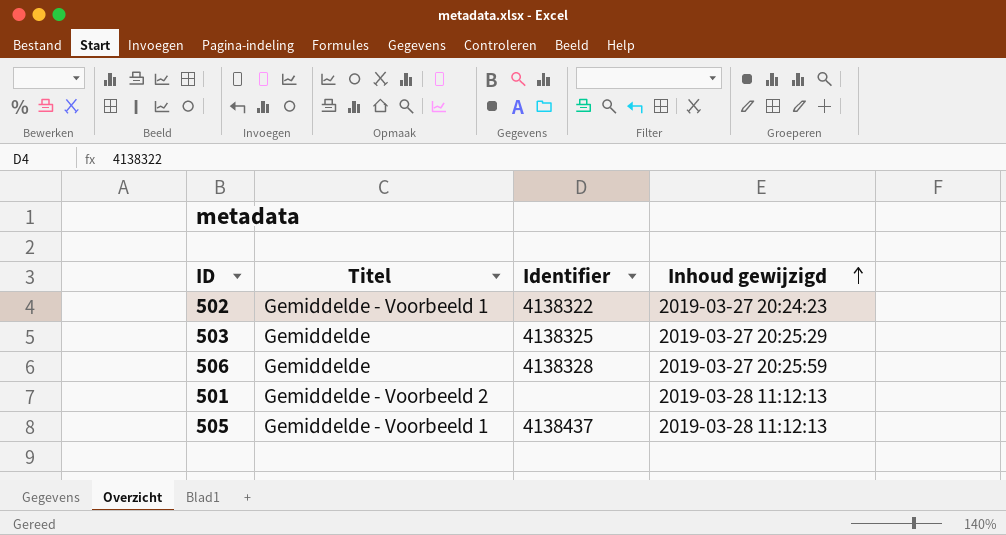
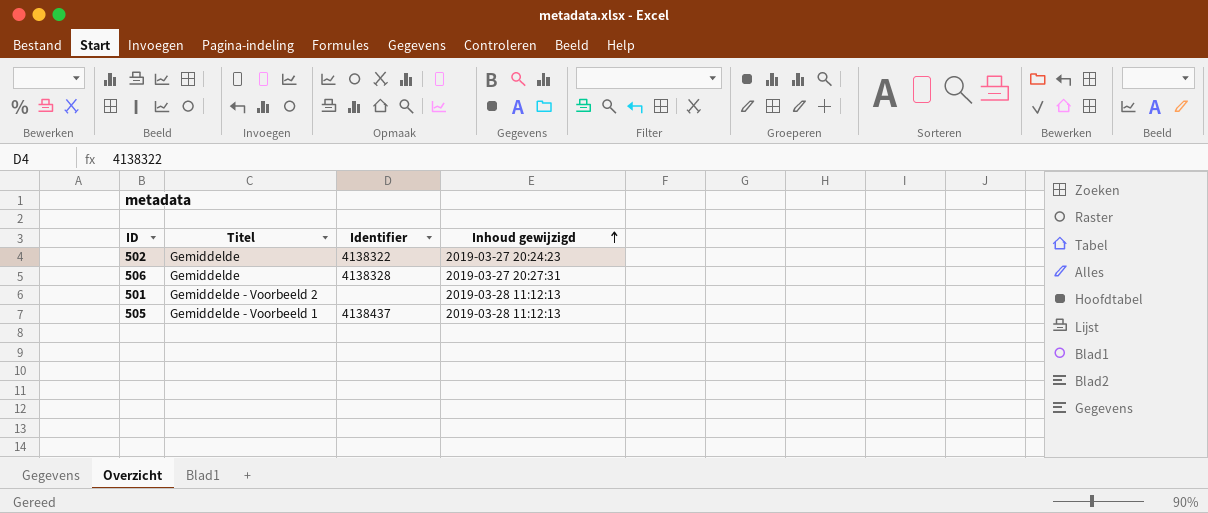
row 503: Gemiddelde | 4138325 | 2019-03-27 20:25:29 -> none
502 | Titel: Gemiddelde - Voorbeeld 1 -> Gemiddelde
506 | Inhoud gewijzigd: 2019-03-27 20:25:59 -> 2019-03-27 20:27:31

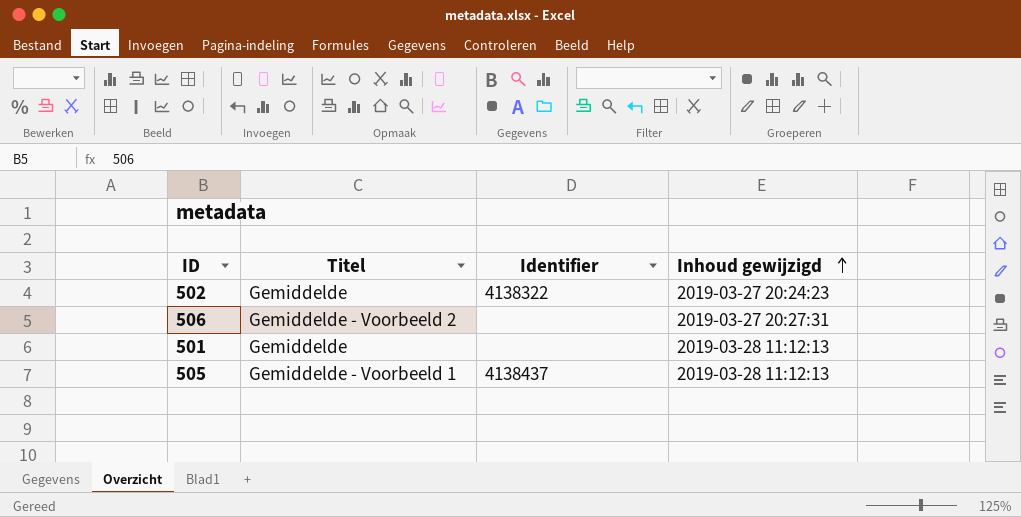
506 | Titel: Gemiddelde -> Gemiddelde - Voorbeeld 2
506 | Identifier: 4138328 -> none
501 | Titel: Gemiddelde - Voorbeeld 2 -> Gemiddelde

